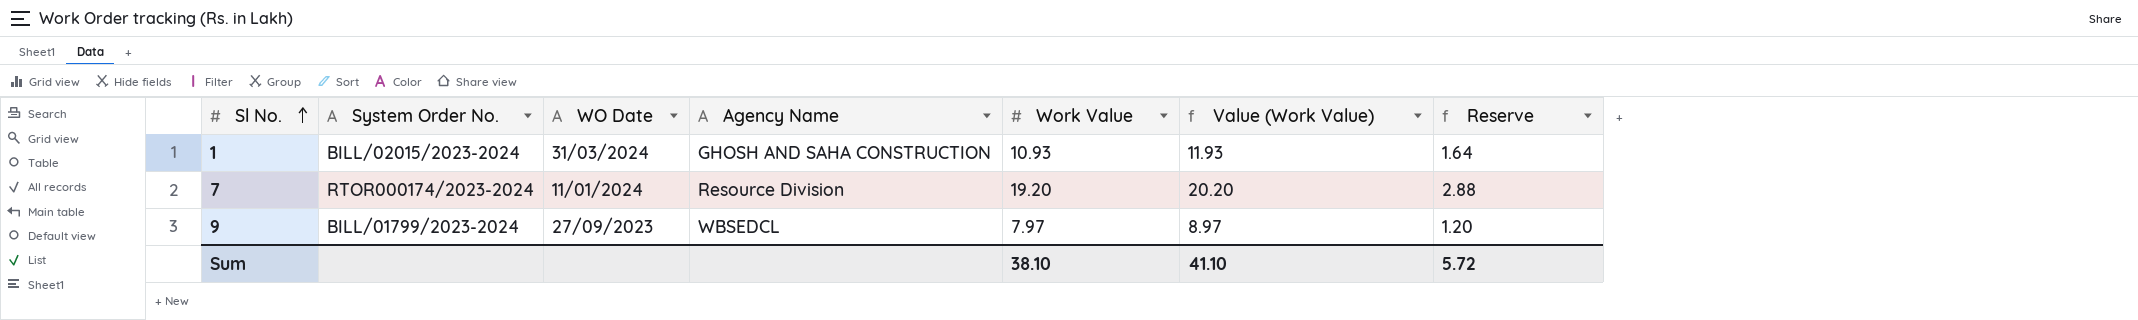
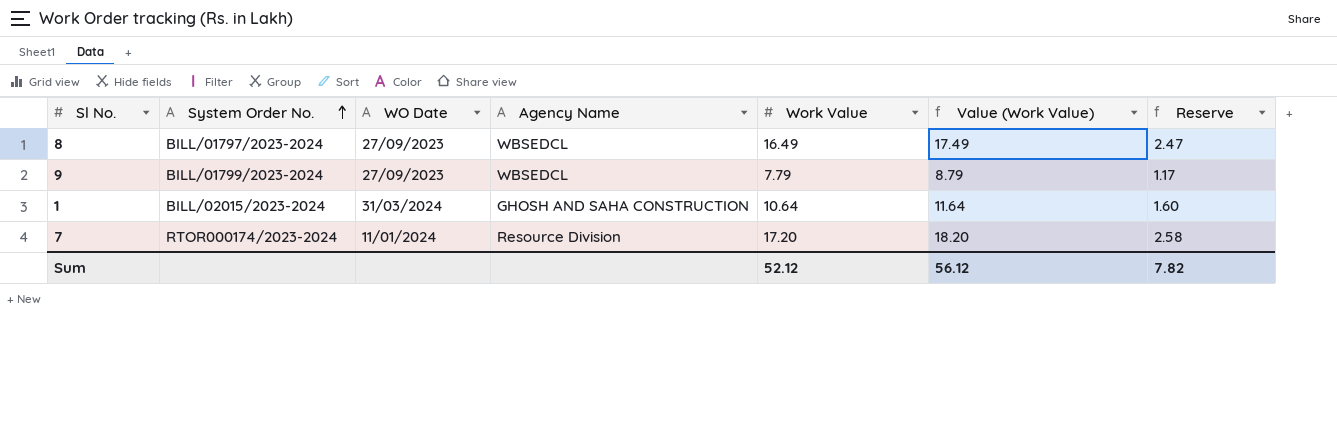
row order: Sl No. ascending -> System Order No. ascending
row 8: none -> BILL/01797/2023-2024 | 27/09/2023 | WBSEDCL | 16.49 | 17.49 | 2.47
9 | Work Value: 7.97 -> 7.79
9 | Value (Work Value): 8.97 -> 8.79
9 | Reserve: 1.20 -> 1.17
1 | Work Value: 10.93 -> 10.64
1 | Value (Work Value): 11.93 -> 11.64
1 | Reserve: 1.64 -> 1.60
7 | Work Value: 19.20 -> 17.20
7 | Value (Work Value): 20.20 -> 18.20
7 | Reserve: 2.88 -> 2.58
Sum | Work Value: 38.10 -> 52.12
Sum | Value (Work Value): 41.10 -> 56.12
Sum | Reserve: 5.72 -> 7.82

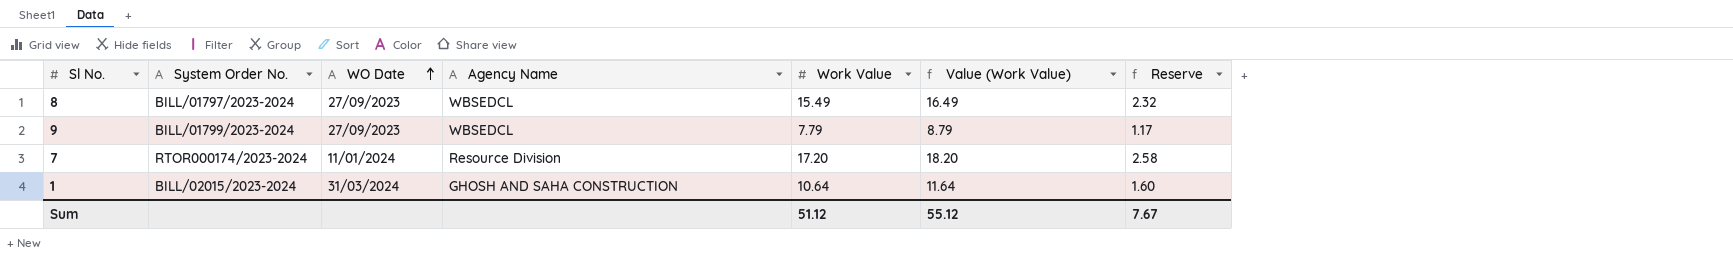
row order: System Order No. ascending -> WO Date ascending
8 | Work Value: 16.49 -> 15.49
8 | Value (Work Value): 17.49 -> 16.49
8 | Reserve: 2.47 -> 2.32
Sum | Work Value: 52.12 -> 51.12
Sum | Value (Work Value): 56.12 -> 55.12
Sum | Reserve: 7.82 -> 7.67

